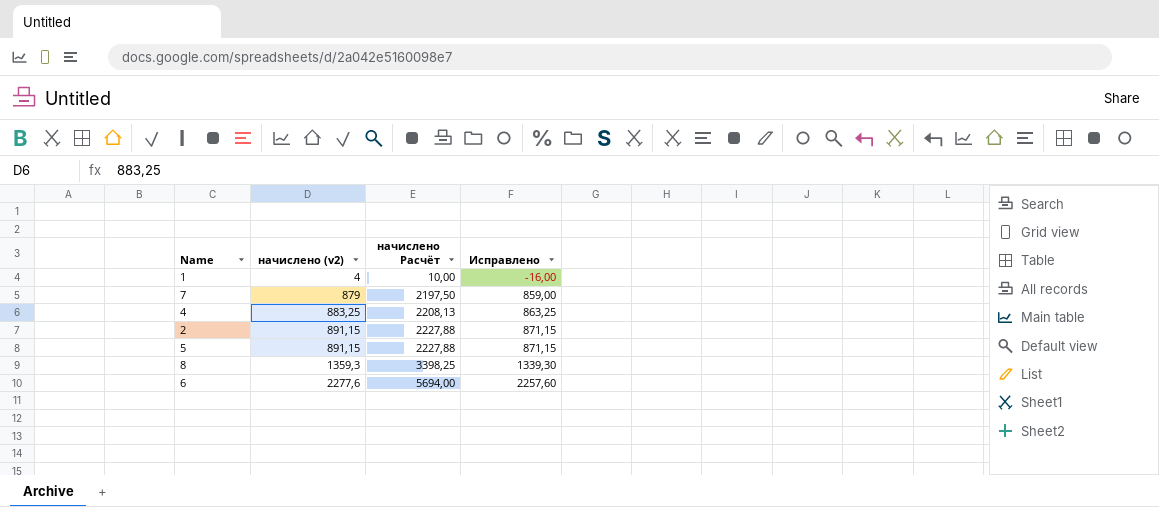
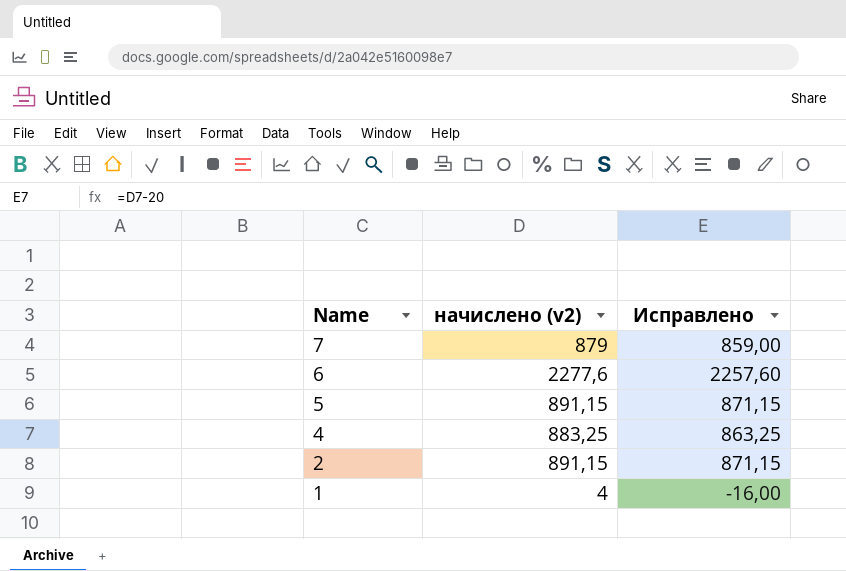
row order: начислено (v2) ascending -> Name descending
column начислено Расчёт | formula: [начислено (v2)] * 2,5 -> none
row 8: 1359,3 | 3398,25 | 1339,30 -> none

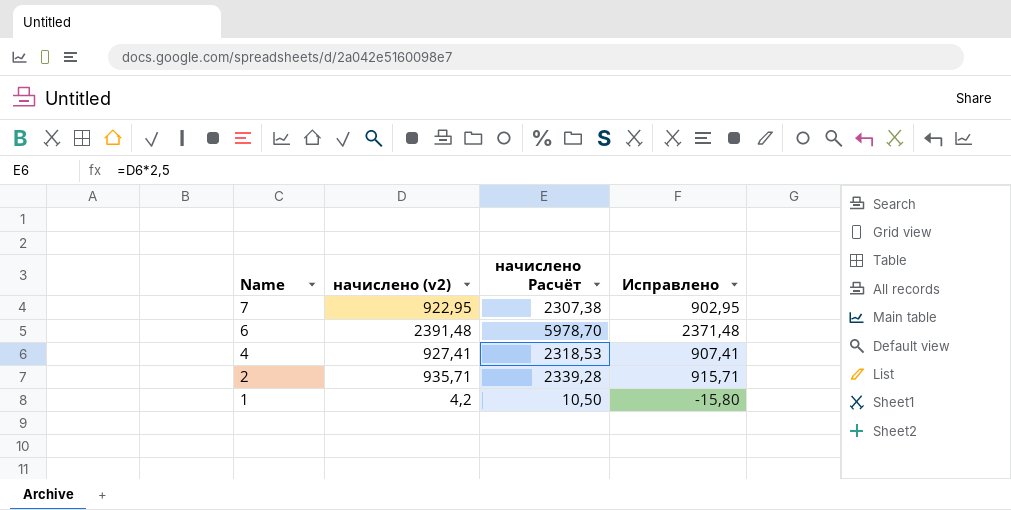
column начислено Расчёт | formula: none -> [начислено (v2)] * 2,5
row 5: 891,15 | 871,15 -> none
7 | начислено (v2): 879 -> 922,95
7 | Исправлено: 859,00 -> 902,95
6 | начислено (v2): 2277,6 -> 2391,48
6 | Исправлено: 2257,60 -> 2371,48
4 | начислено (v2): 883,25 -> 927,41
4 | Исправлено: 863,25 -> 907,41
2 | начислено (v2): 891,15 -> 935,71
2 | Исправлено: 871,15 -> 915,71
1 | начислено (v2): 4 -> 4,2
1 | Исправлено: -16,00 -> -15,80

